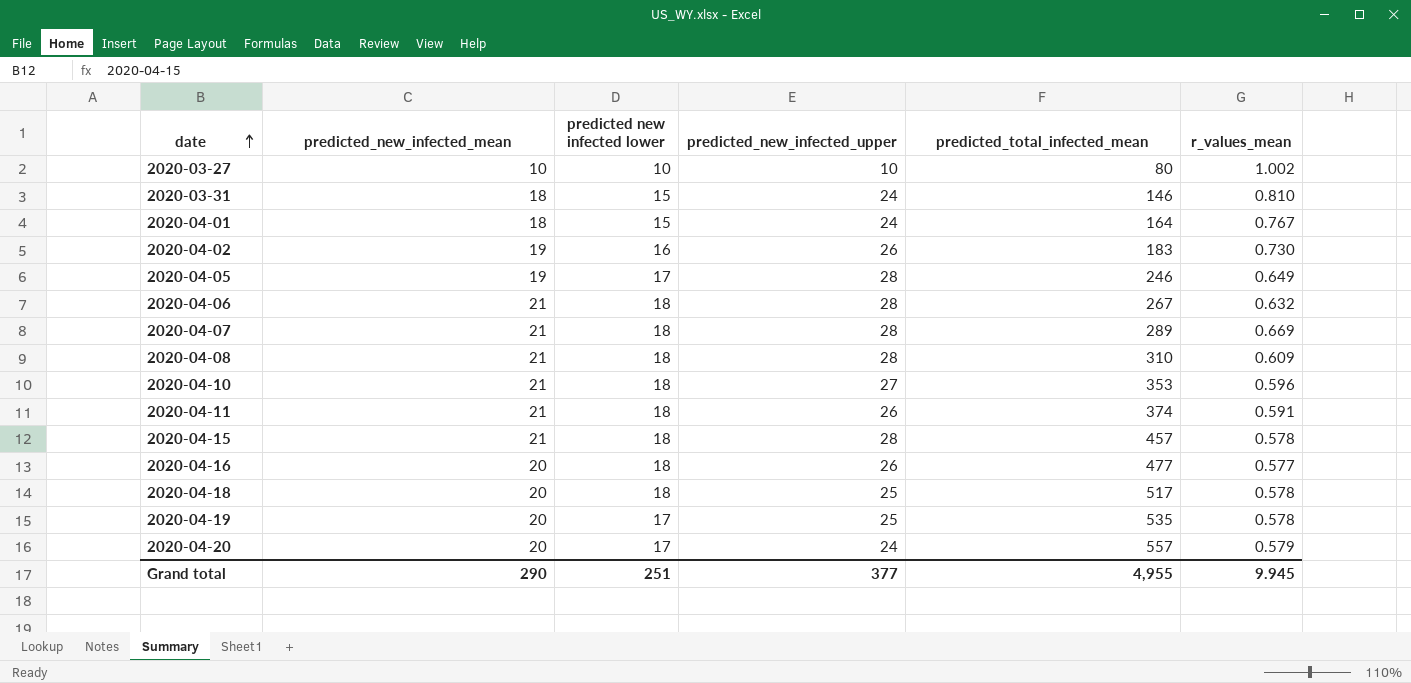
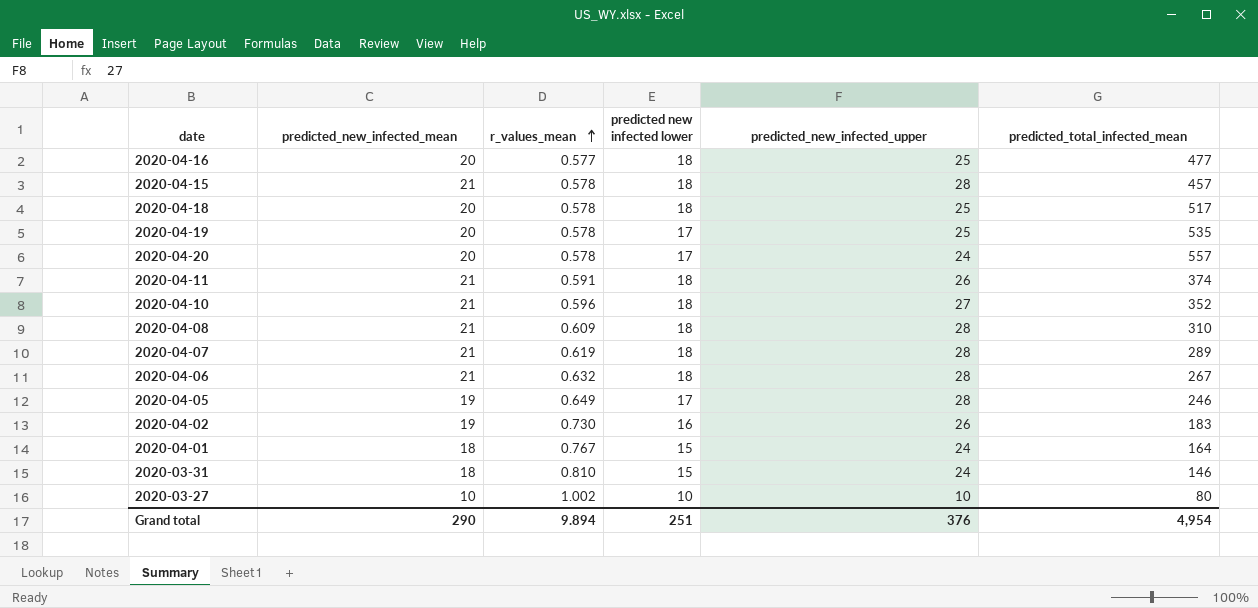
row order: date ascending -> r_values_mean ascending
column r_values_mean | position: 6 -> 3
2020-04-16 | predicted_new_infected_upper: 26 -> 25
2020-04-20 | r_values_mean: 0.579 -> 0.578
2020-04-10 | predicted_total_infected_mean: 353 -> 352
2020-04-07 | r_values_mean: 0.669 -> 0.619
Grand total | r_values_mean: 9.945 -> 9.894
Grand total | predicted_new_infected_upper: 377 -> 376
Grand total | predicted_total_infected_mean: 4,955 -> 4,954

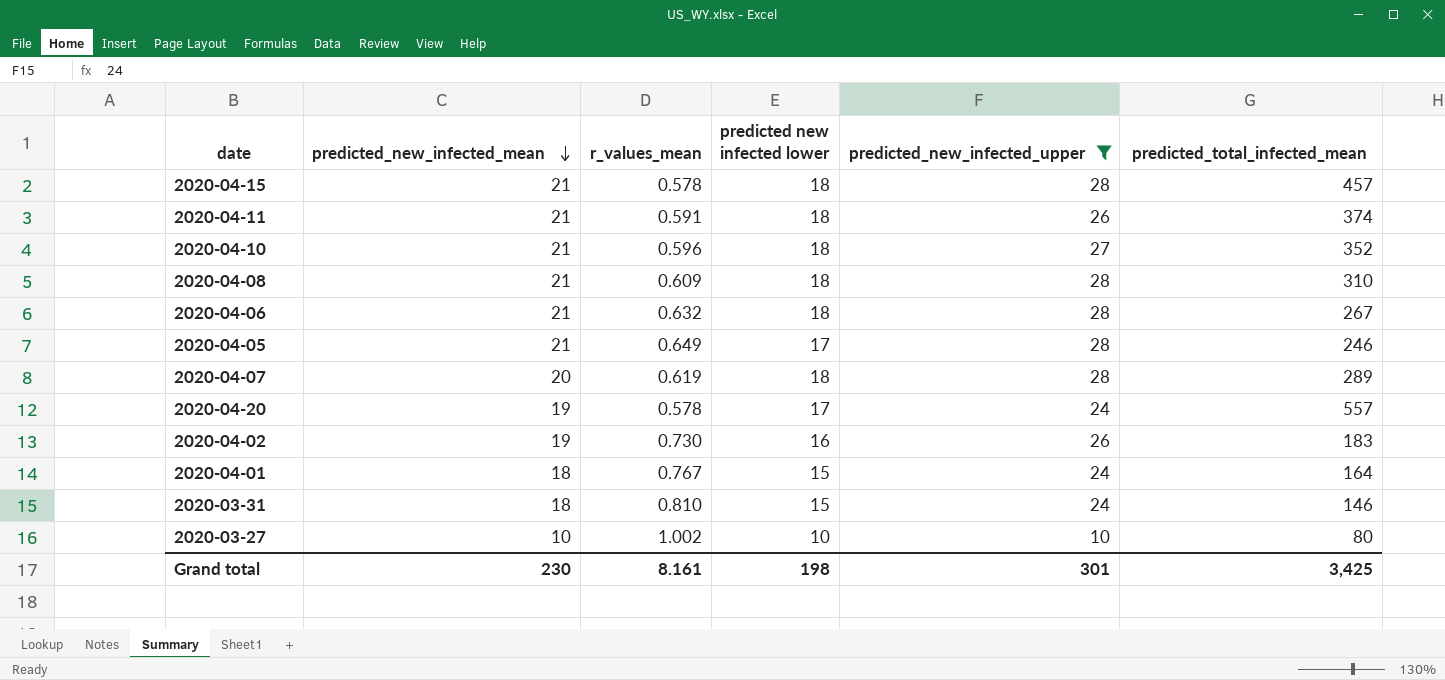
filter: none -> predicted_new_infected_upper != 25
row order: r_values_mean ascending -> predicted_new_infected_mean descending
2020-04-05 | predicted_new_infected_mean: 19 -> 21
2020-04-07 | predicted_new_infected_mean: 21 -> 20
2020-04-20 | predicted_new_infected_mean: 20 -> 19
Grand total | predicted_new_infected_mean: 290 -> 230
Grand total | r_values_mean: 9.894 -> 8.161
Grand total | predicted new infected lower: 251 -> 198
Grand total | predicted_new_infected_upper: 376 -> 301
Grand total | predicted_total_infected_mean: 4,954 -> 3,425

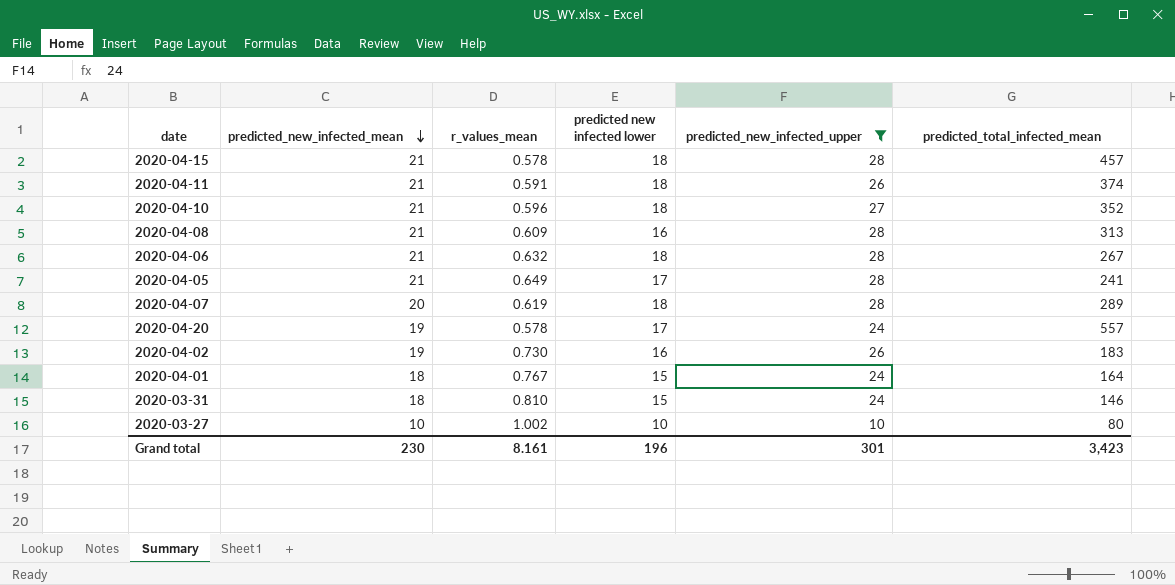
2020-04-08 | predicted new infected lower: 18 -> 16
2020-04-08 | predicted_total_infected_mean: 310 -> 313
2020-04-05 | predicted_total_infected_mean: 246 -> 241
Grand total | predicted new infected lower: 198 -> 196
Grand total | predicted_total_infected_mean: 3,425 -> 3,423

